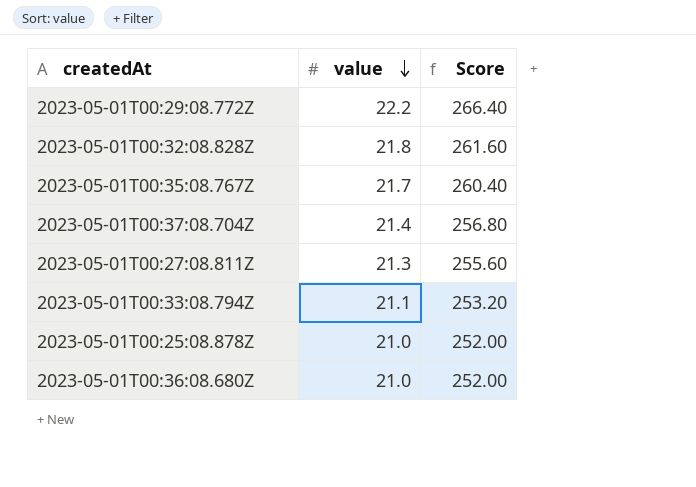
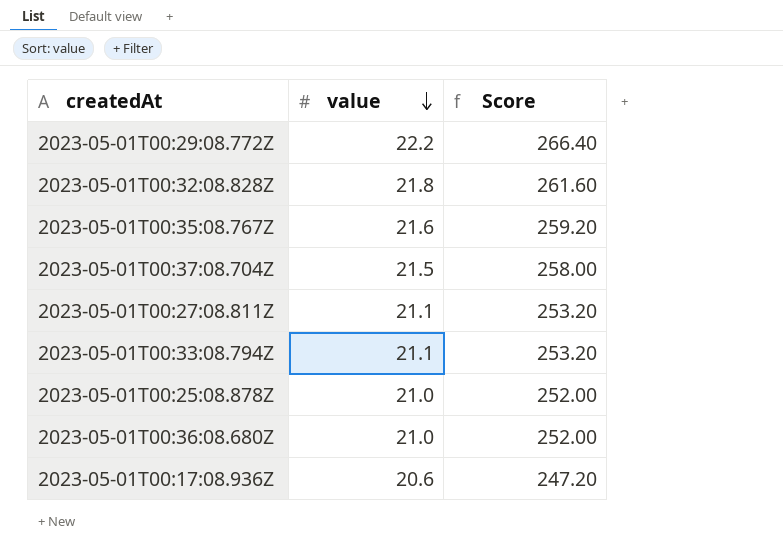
2023-05-01T00:35:08.767Z | value: 21.7 -> 21.6
2023-05-01T00:35:08.767Z | Score: 260.40 -> 259.20
2023-05-01T00:37:08.704Z | value: 21.4 -> 21.5
2023-05-01T00:37:08.704Z | Score: 256.80 -> 258.00
2023-05-01T00:27:08.811Z | value: 21.3 -> 21.1
2023-05-01T00:27:08.811Z | Score: 255.60 -> 253.20
row 2023-05-01T00:17:08.936Z: none -> 20.6 | 247.20

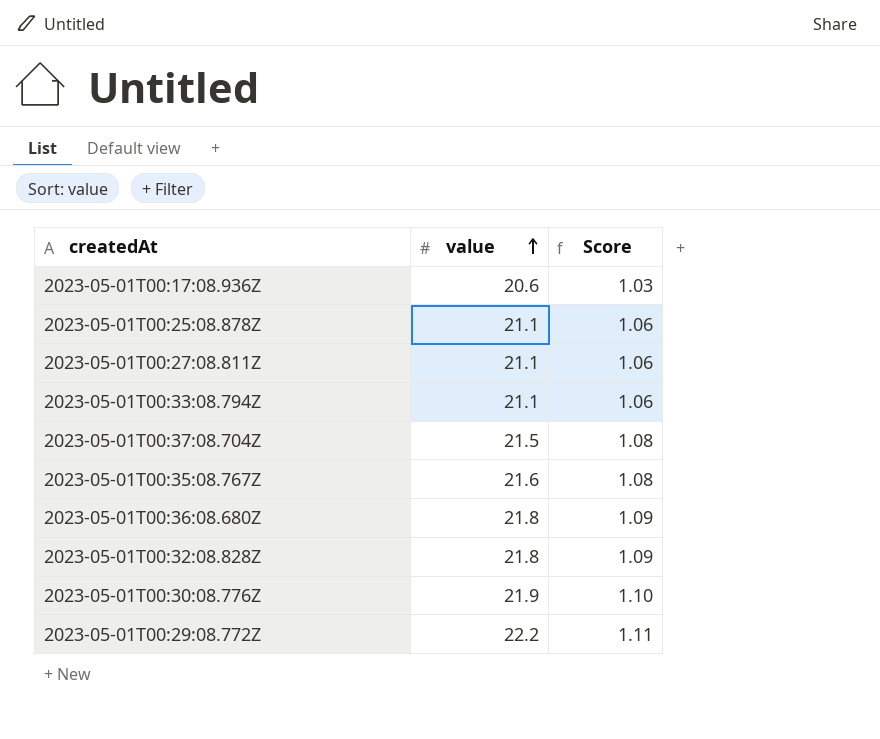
row order: value descending -> value ascending
column Score | formula: [value] * 12 -> [value] * 0.05
2023-05-01T00:25:08.878Z | value: 21.0 -> 21.1
2023-05-01T00:36:08.680Z | value: 21.0 -> 21.8
row 2023-05-01T00:30:08.776Z: none -> 21.9 | 1.10

